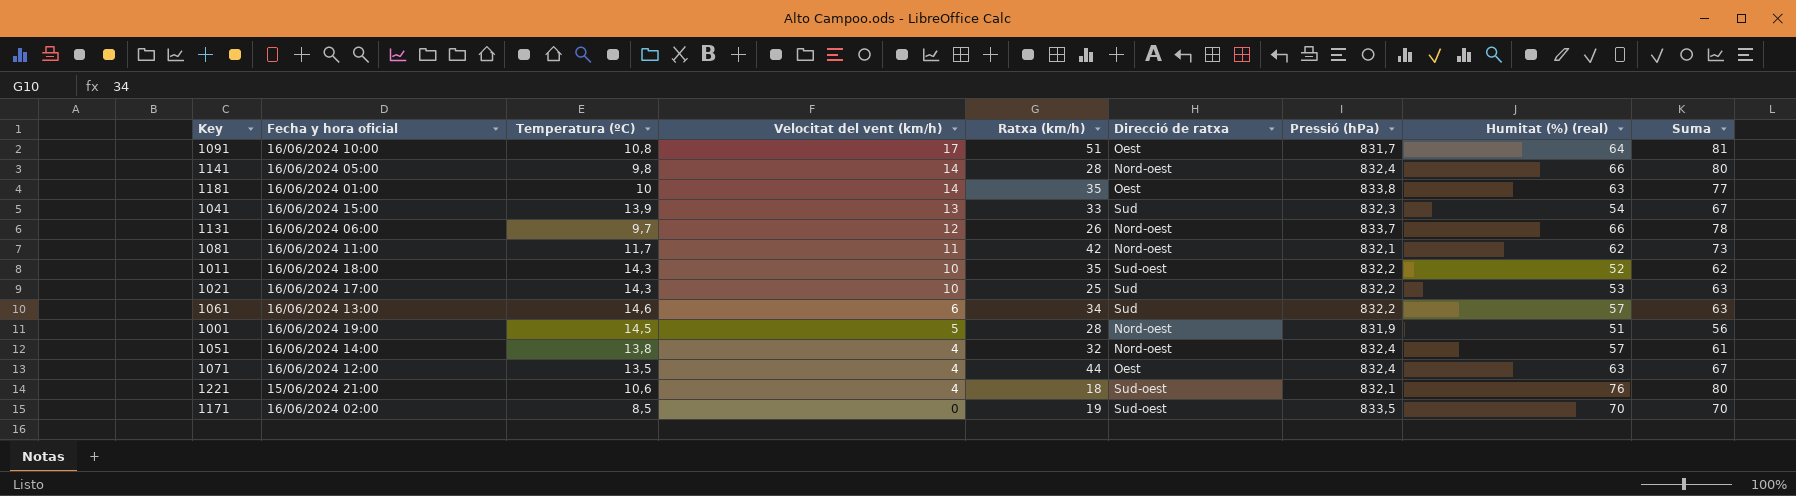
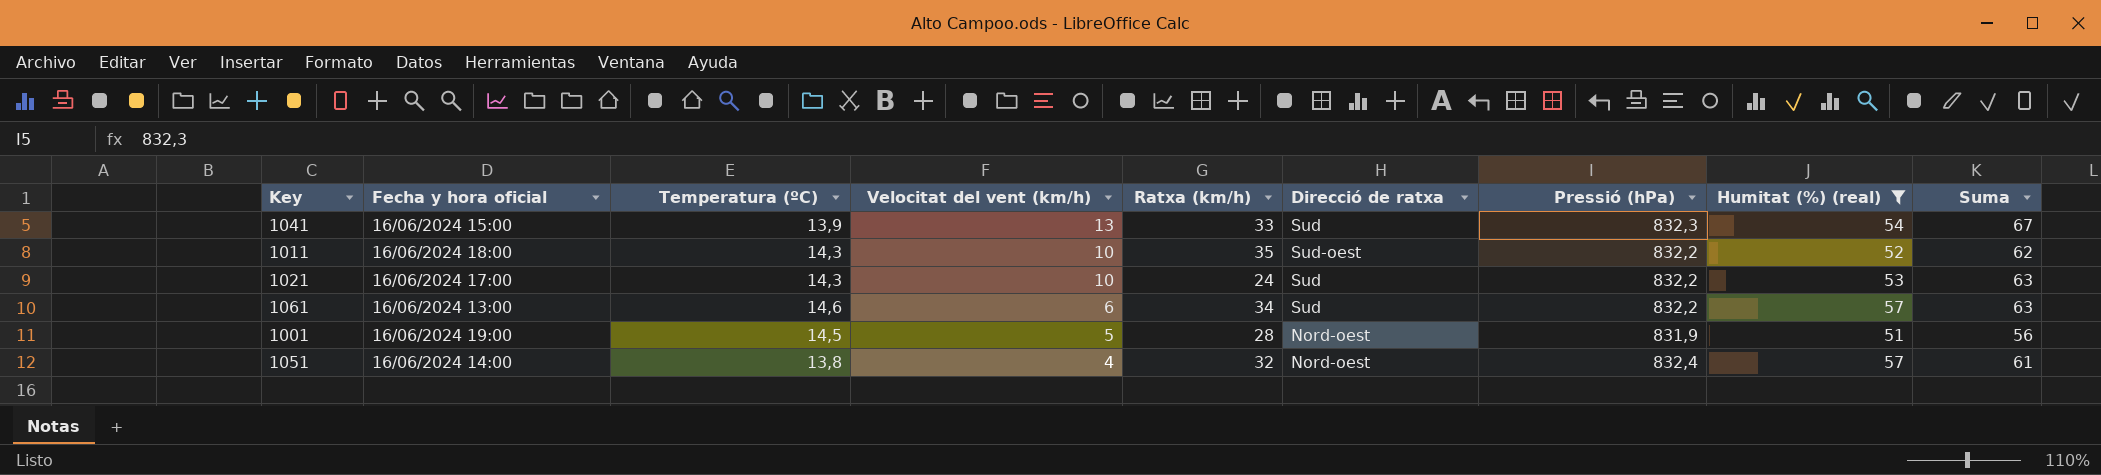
filter: none -> Humitat (%) (real) <= 57
1021 | Ratxa (km/h): 25 -> 24

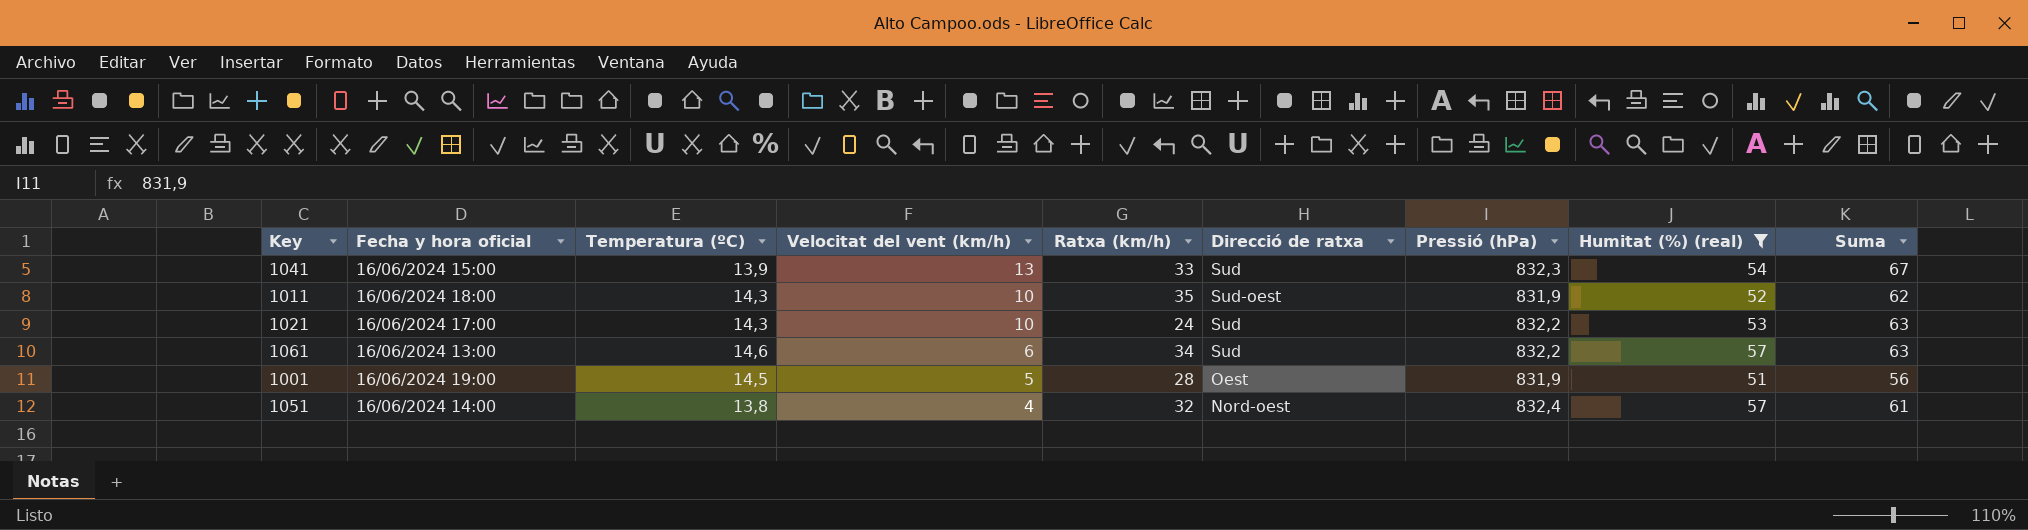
1011 | Pressió (hPa): 832,2 -> 831,9
1001 | Direcció de ratxa: Nord-oest -> Oest

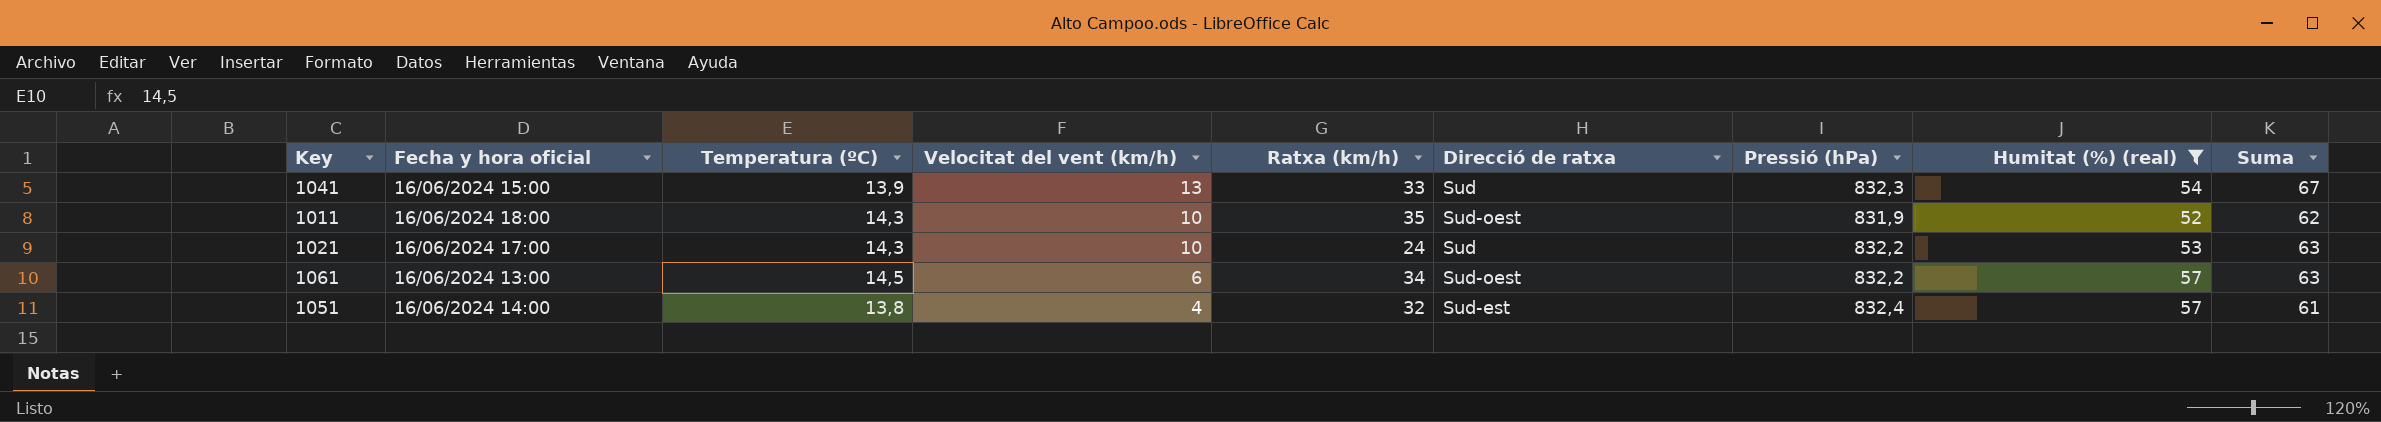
row 1001: 16/06/2024 19:00 | 14,5 | 5 | 28 | Oest | 831,9 | 51 | 56 -> none
1061 | Temperatura (ºC): 14,6 -> 14,5
1061 | Direcció de ratxa: Sud -> Sud-oest
1051 | Direcció de ratxa: Nord-oest -> Sud-est

